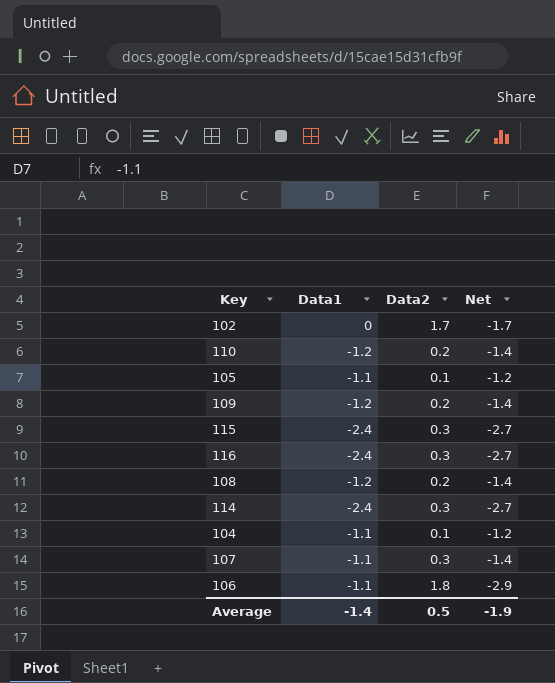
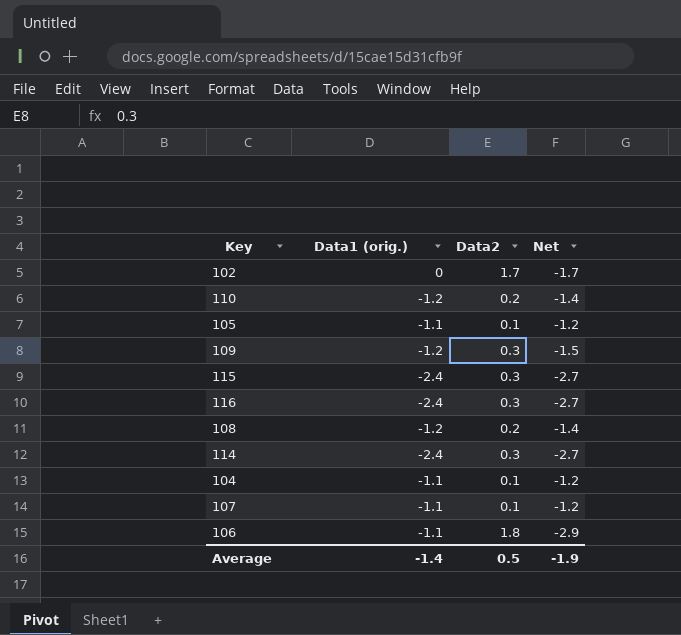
column name: Data1 -> Data1 (orig.)
109 | Data2: 0.2 -> 0.3
109 | Net: -1.4 -> -1.5
107 | Data2: 0.3 -> 0.1
107 | Net: -1.4 -> -1.2

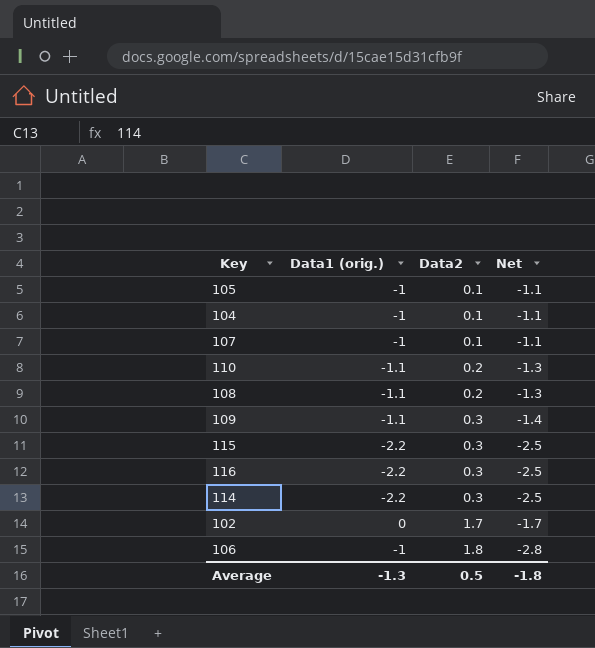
row order: none -> Data2 ascending
105 | Data1 (orig.): -1.1 -> -1
105 | Net: -1.2 -> -1.1
104 | Data1 (orig.): -1.1 -> -1
104 | Net: -1.2 -> -1.1
107 | Data1 (orig.): -1.1 -> -1
107 | Net: -1.2 -> -1.1
110 | Data1 (orig.): -1.2 -> -1.1
110 | Net: -1.4 -> -1.3
108 | Data1 (orig.): -1.2 -> -1.1
108 | Net: -1.4 -> -1.3
109 | Data1 (orig.): -1.2 -> -1.1
109 | Net: -1.5 -> -1.4
115 | Data1 (orig.): -2.4 -> -2.2
115 | Net: -2.7 -> -2.5
116 | Data1 (orig.): -2.4 -> -2.2
116 | Net: -2.7 -> -2.5
114 | Data1 (orig.): -2.4 -> -2.2
114 | Net: -2.7 -> -2.5
106 | Data1 (orig.): -1.1 -> -1
106 | Net: -2.9 -> -2.8
Average | Data1 (orig.): -1.4 -> -1.3
Average | Net: -1.9 -> -1.8

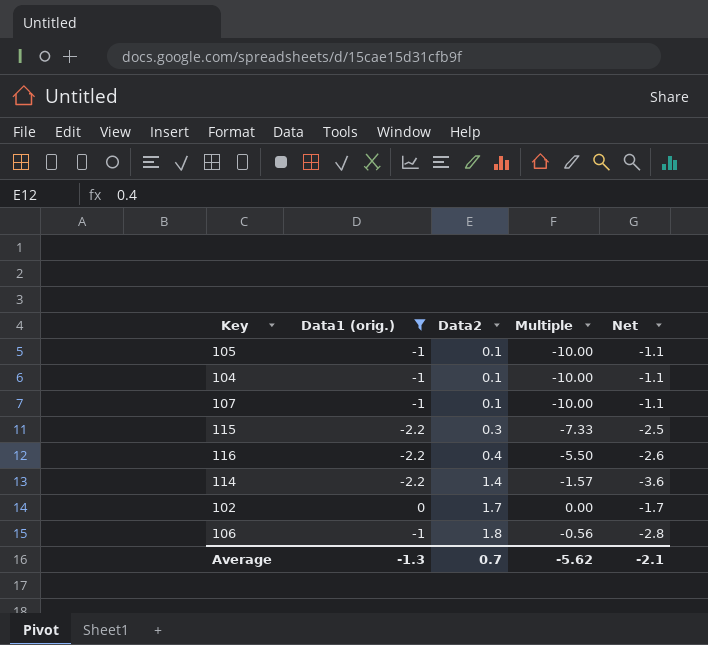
filter: none -> Data1 (orig.) != -1.1
column Multiple | formula: none -> [Data1 (orig.)] / [Data2]
116 | Data2: 0.3 -> 0.4
116 | Net: -2.5 -> -2.6
114 | Data2: 0.3 -> 1.4
114 | Net: -2.5 -> -3.6
Average | Data2: 0.5 -> 0.7
Average | Net: -1.8 -> -2.1

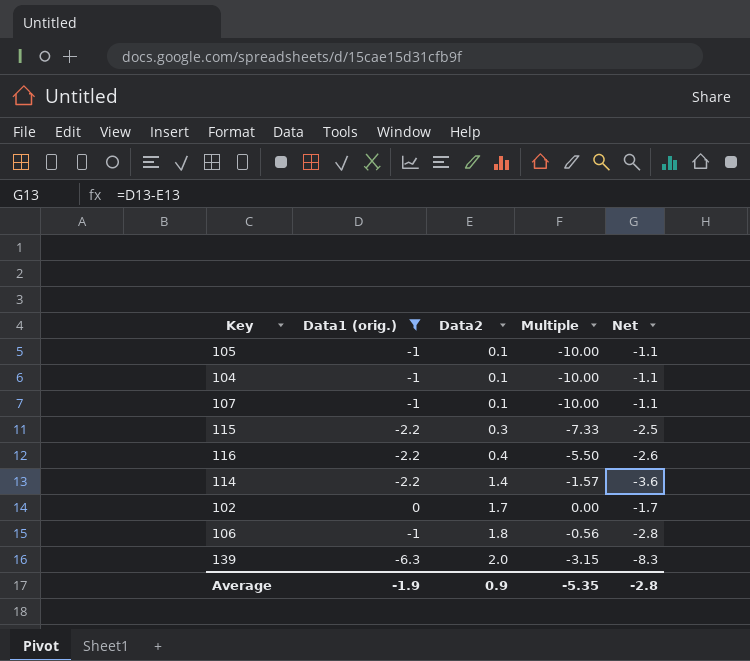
row 139: none -> -6.3 | 2.0 | -3.15 | -8.3
Average | Data1 (orig.): -1.3 -> -1.9
Average | Data2: 0.7 -> 0.9
Average | Multiple: -5.62 -> -5.35
Average | Net: -2.1 -> -2.8

